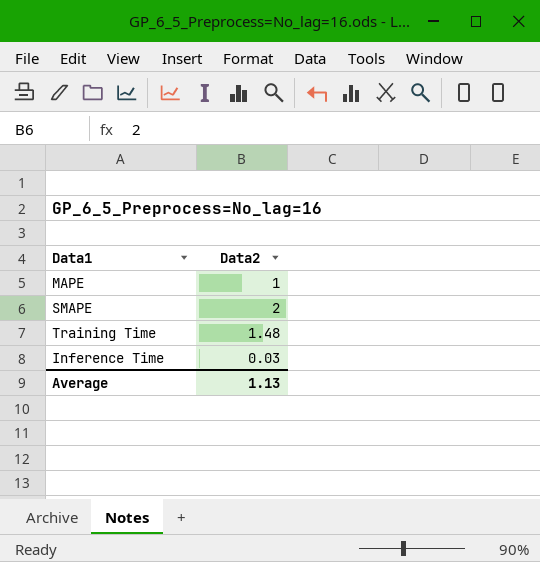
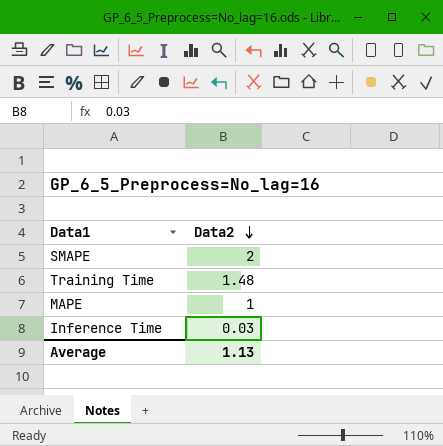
row order: none -> Data2 descending

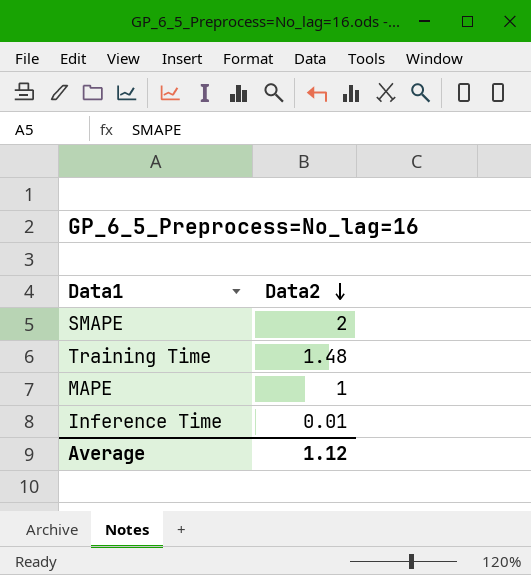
Inference Time | Data2: 0.03 -> 0.01
Average | Data2: 1.13 -> 1.12

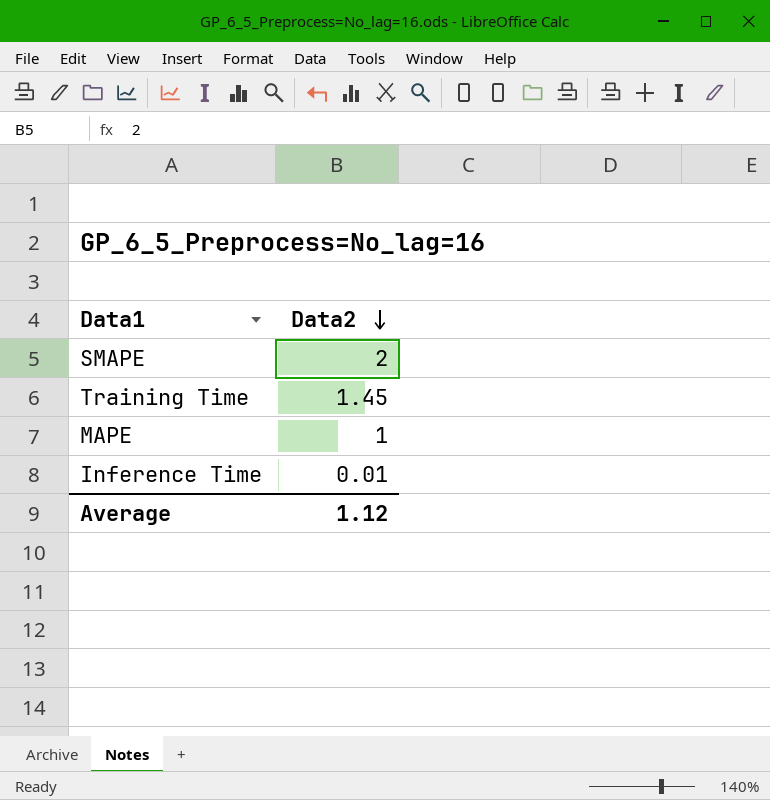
Training Time | Data2: 1.48 -> 1.45

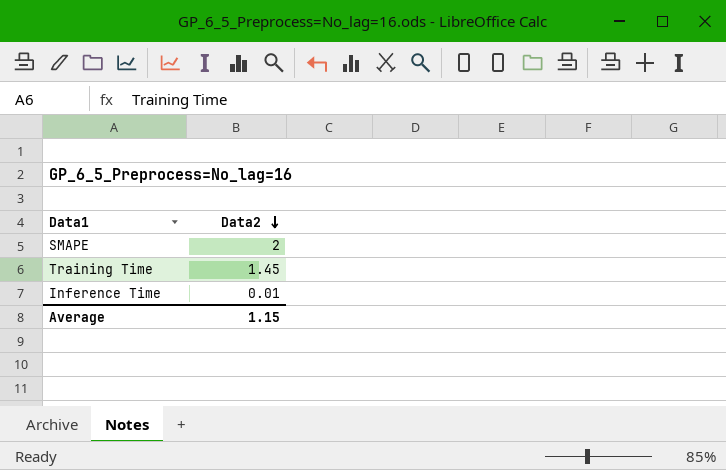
row MAPE: 1 -> none
Average | Data2: 1.12 -> 1.15

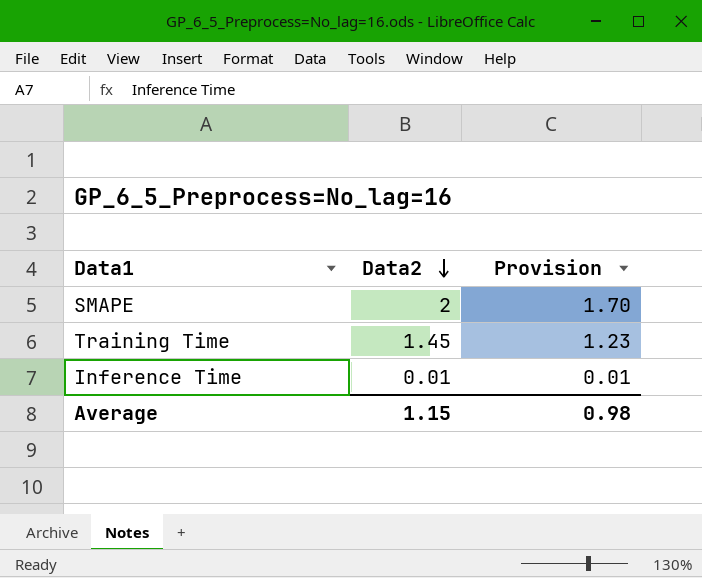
column Provision | formula: none -> [Data2] * 0.85

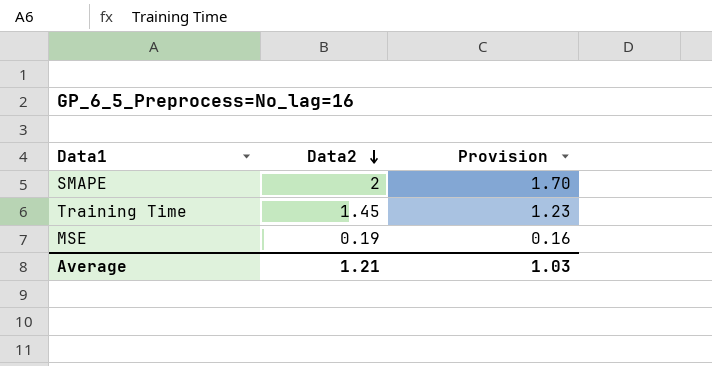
row Inference Time: 0.01 | 0.01 -> none
row MSE: none -> 0.19 | 0.16
Average | Data2: 1.15 -> 1.21
Average | Provision: 0.98 -> 1.03

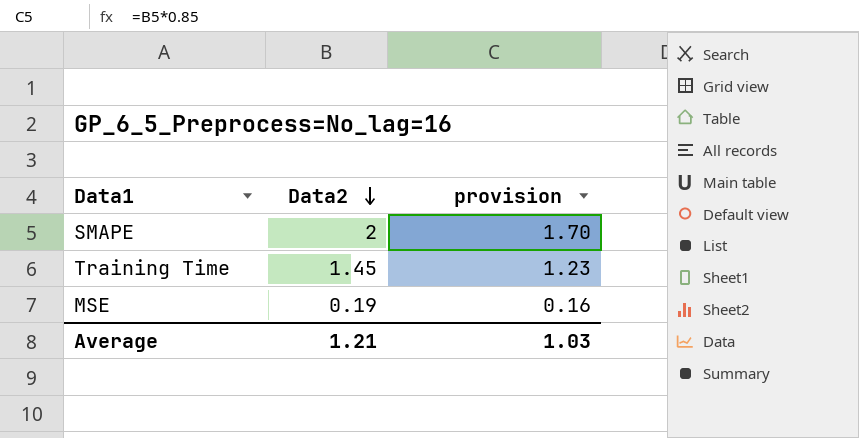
column name: Provision -> provision

